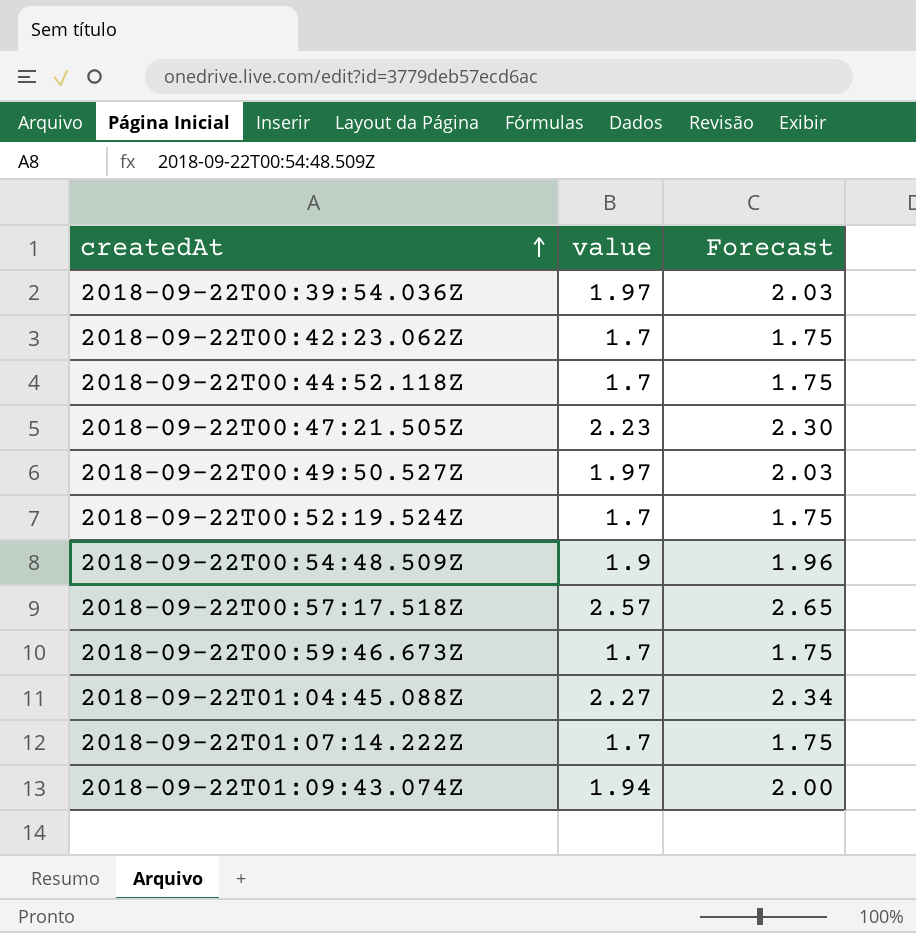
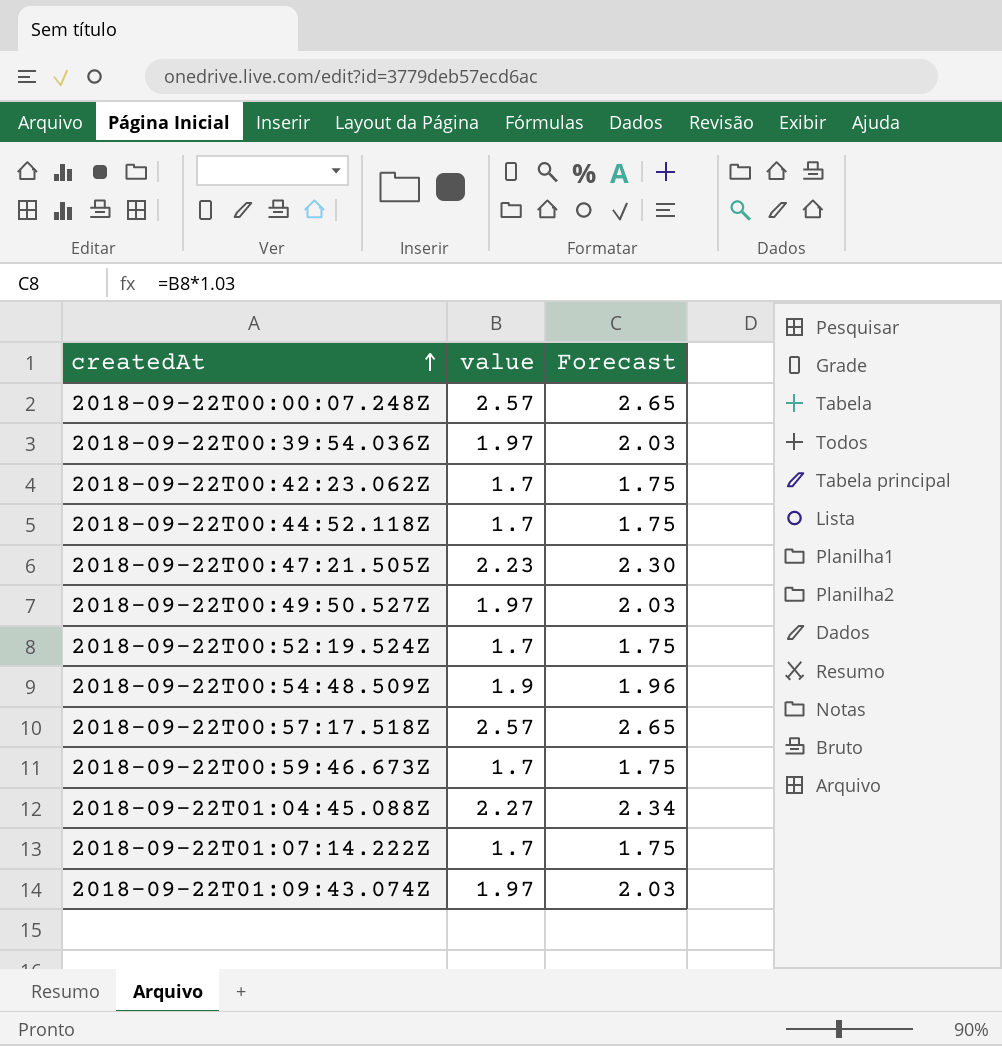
row 2018-09-22T00:00:07.248Z: none -> 2.57 | 2.65
2018-09-22T01:09:43.074Z | value: 1.94 -> 1.97
2018-09-22T01:09:43.074Z | Forecast: 2.00 -> 2.03

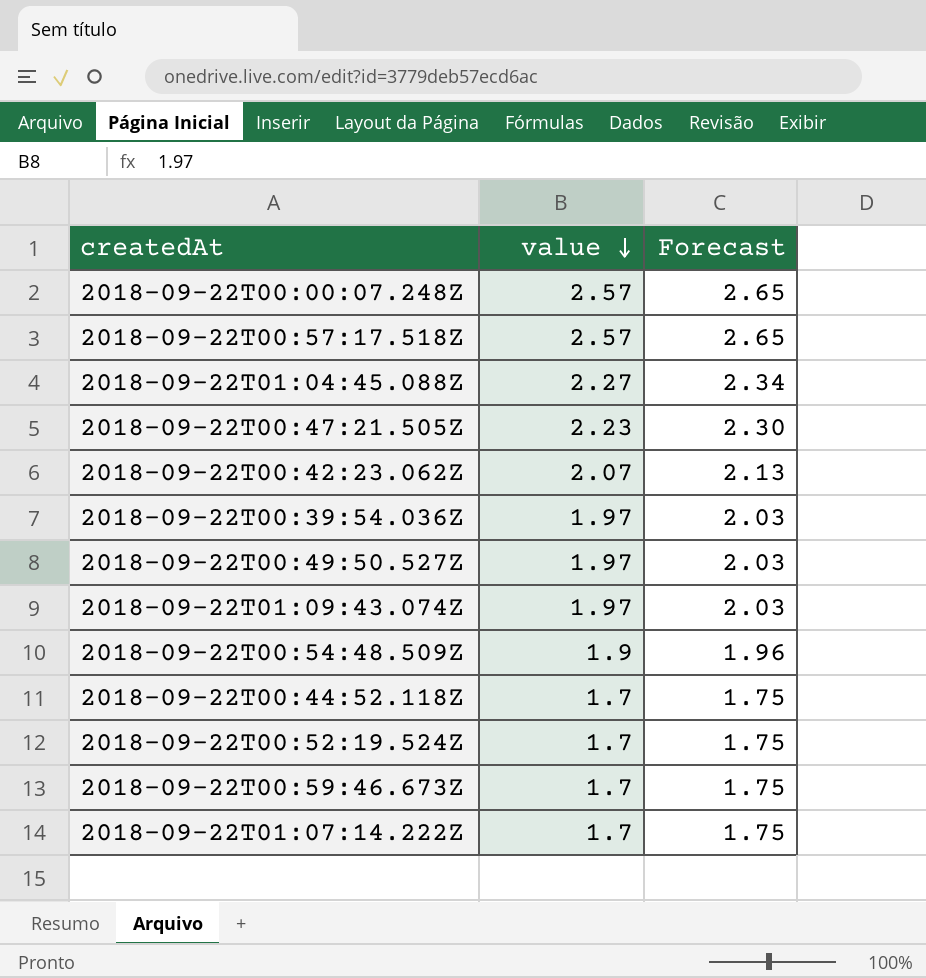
row order: createdAt ascending -> value descending
2018-09-22T00:42:23.062Z | value: 1.7 -> 2.07
2018-09-22T00:42:23.062Z | Forecast: 1.75 -> 2.13

